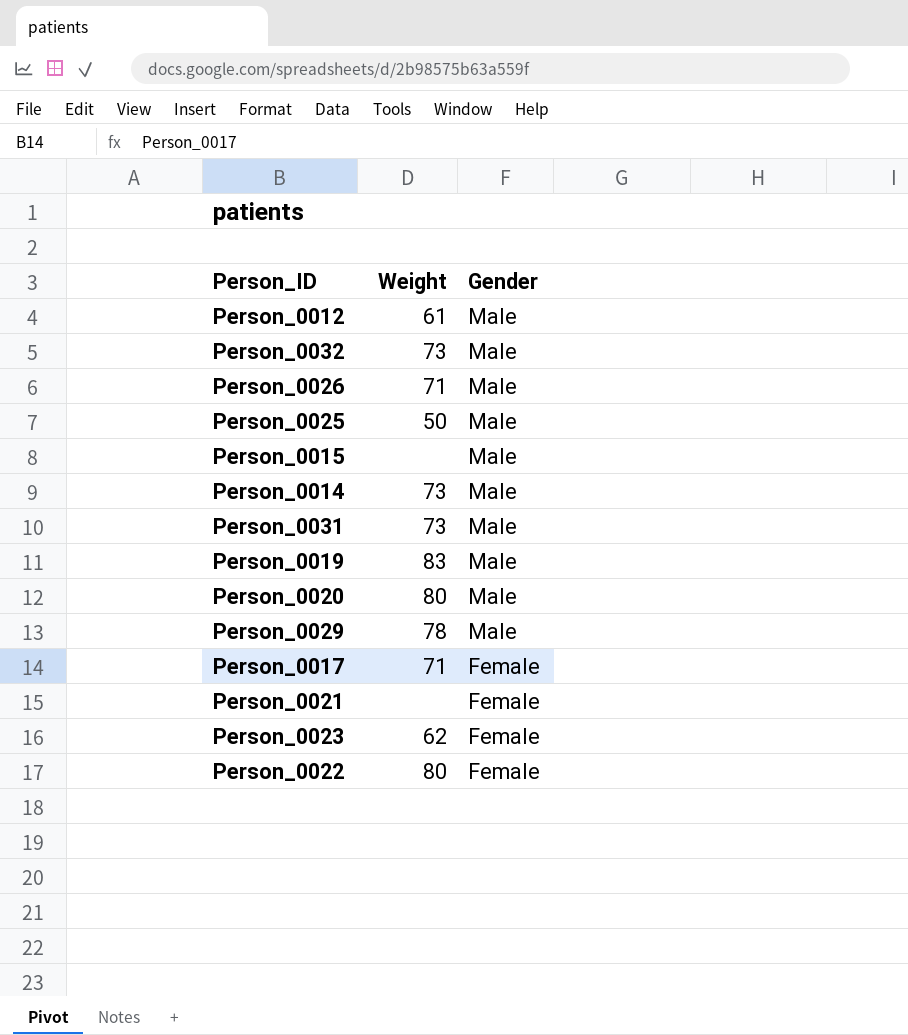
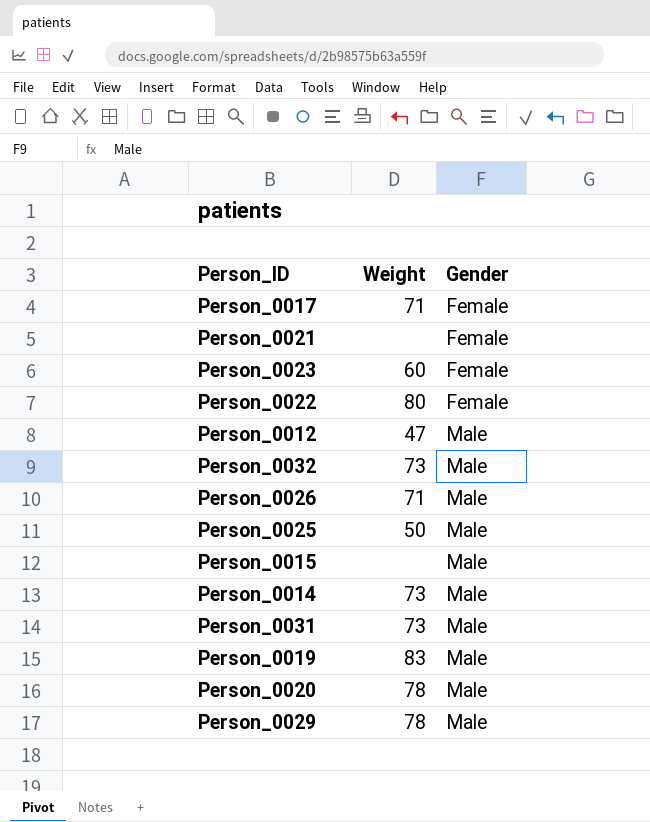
row order: Gender descending -> Gender ascending
Person_0023 | Weight: 62 -> 60
Person_0012 | Weight: 61 -> 47
Person_0020 | Weight: 80 -> 78

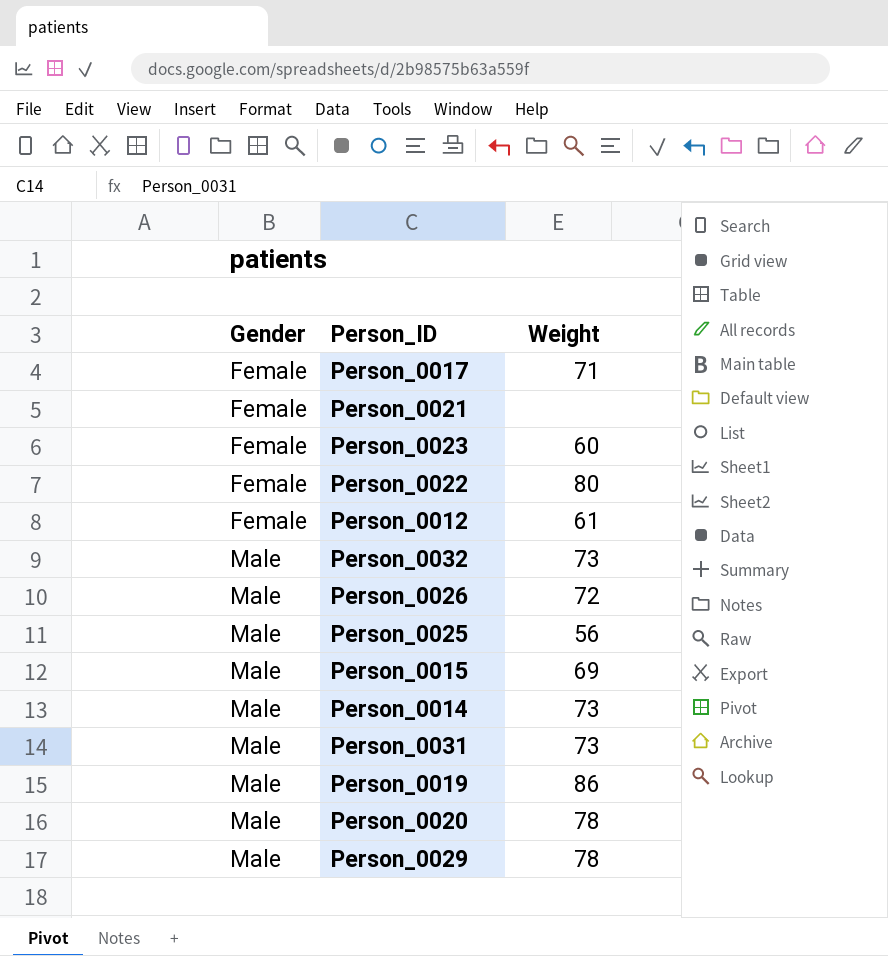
column Gender | position: 3 -> 1
Person_0012 | Gender: Male -> Female
Person_0012 | Weight: 47 -> 61
Person_0026 | Weight: 71 -> 72
Person_0025 | Weight: 50 -> 56
Person_0015 | Weight: none -> 69
Person_0019 | Weight: 83 -> 86

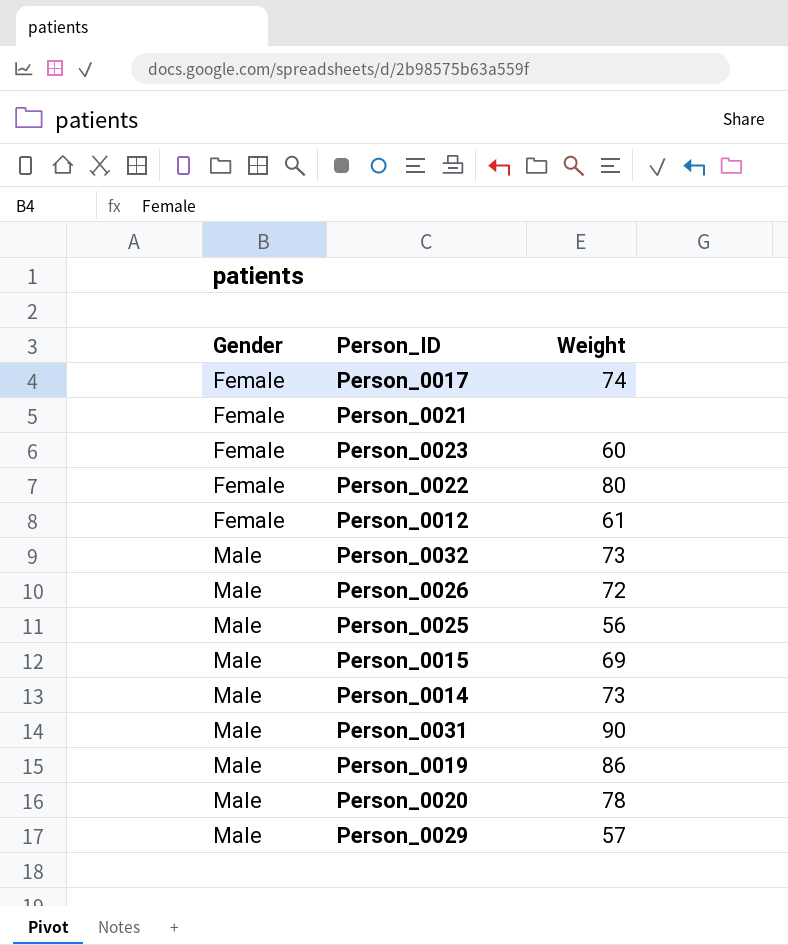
Person_0017 | Weight: 71 -> 74
Person_0031 | Weight: 73 -> 90
Person_0029 | Weight: 78 -> 57

